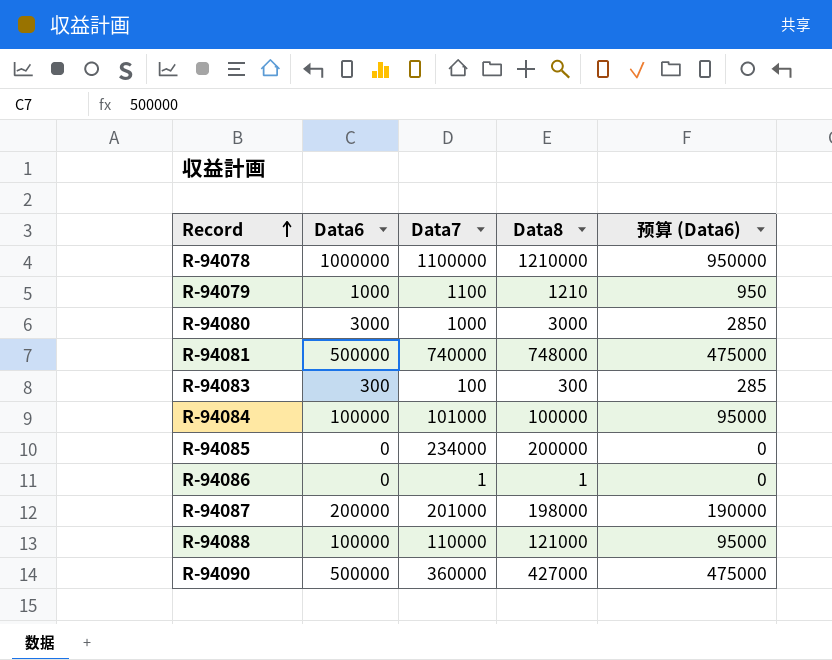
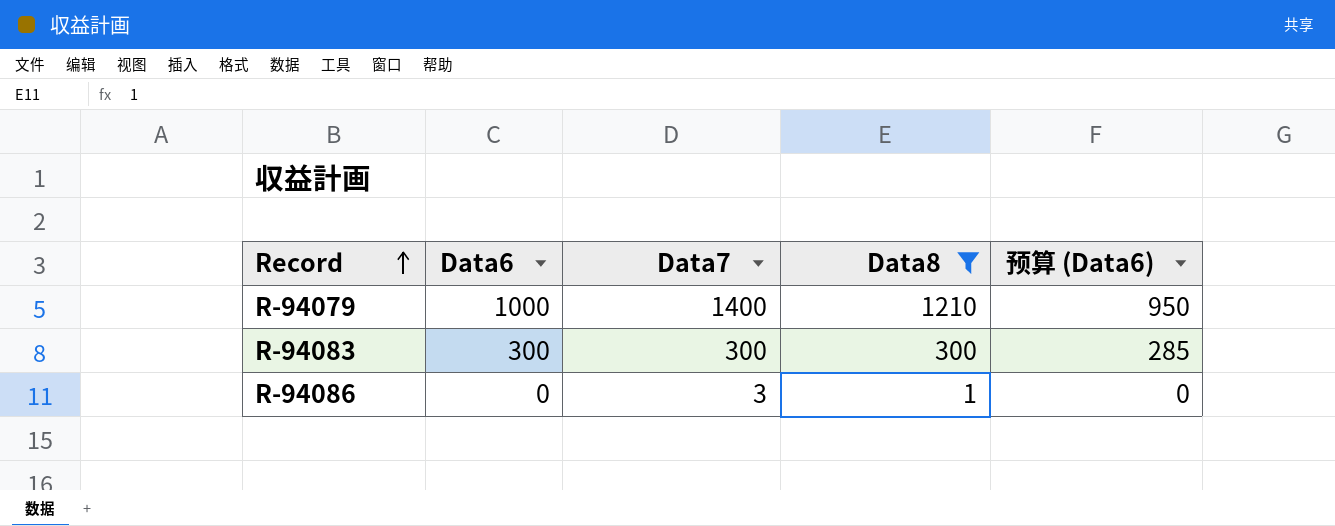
filter: none -> Data8 <= 1210
R-94079 | Data7: 1100 -> 1400
R-94083 | Data7: 100 -> 300
R-94086 | Data7: 1 -> 3

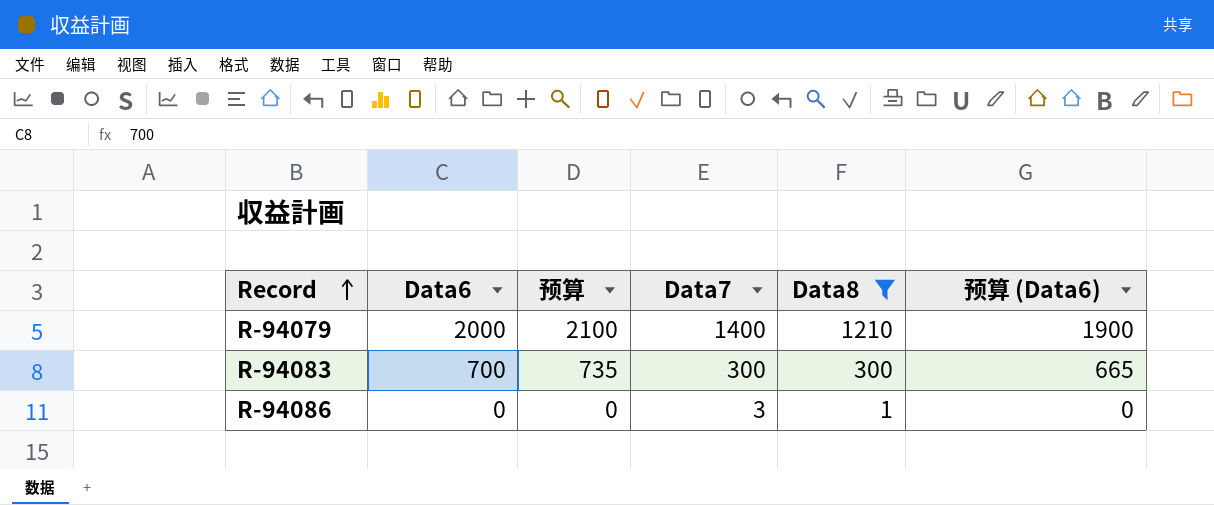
column 预算 | formula: none -> [Data6] * 1.05
R-94079 | Data6: 1000 -> 2000
R-94079 | 预算 (Data6): 950 -> 1900
R-94083 | Data6: 300 -> 700
R-94083 | 预算 (Data6): 285 -> 665

